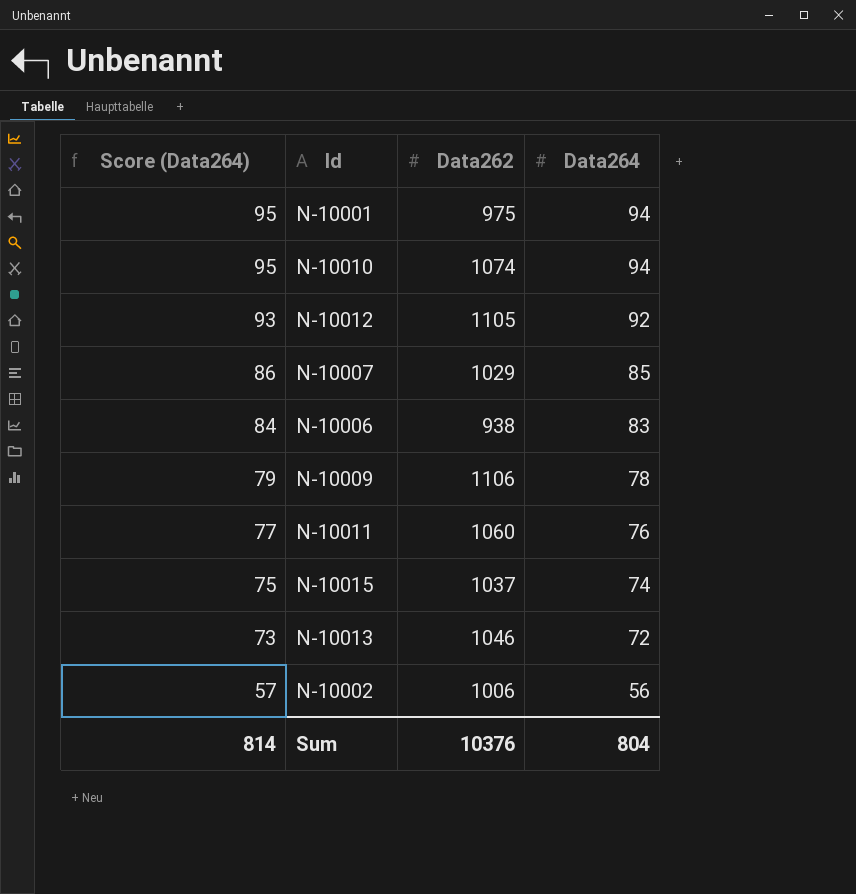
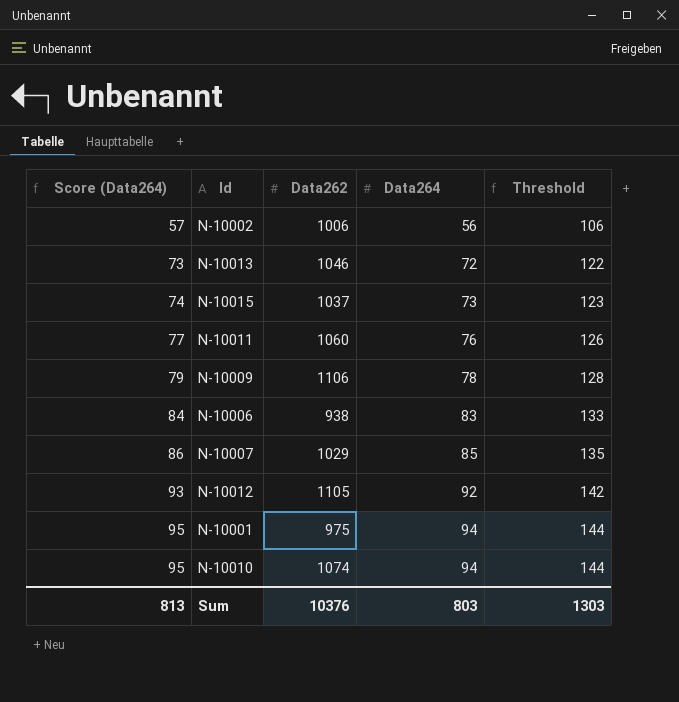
row order: Score (Data264) descending -> Score (Data264) ascending
column Threshold | formula: none -> [Data264] + 50
N-10015 | Score (Data264): 75 -> 74
N-10015 | Data264: 74 -> 73
Sum | Score (Data264): 814 -> 813
Sum | Data264: 804 -> 803

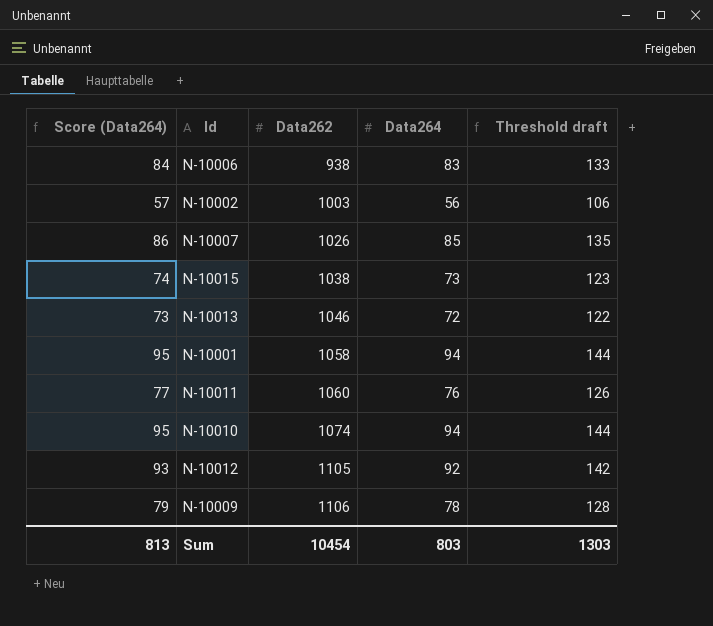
row order: Score (Data264) ascending -> Data262 ascending
column name: Threshold -> Threshold draft
N-10002 | Data262: 1006 -> 1003
N-10007 | Data262: 1029 -> 1026
N-10015 | Data262: 1037 -> 1038
N-10001 | Data262: 975 -> 1058
Sum | Data262: 10376 -> 10454

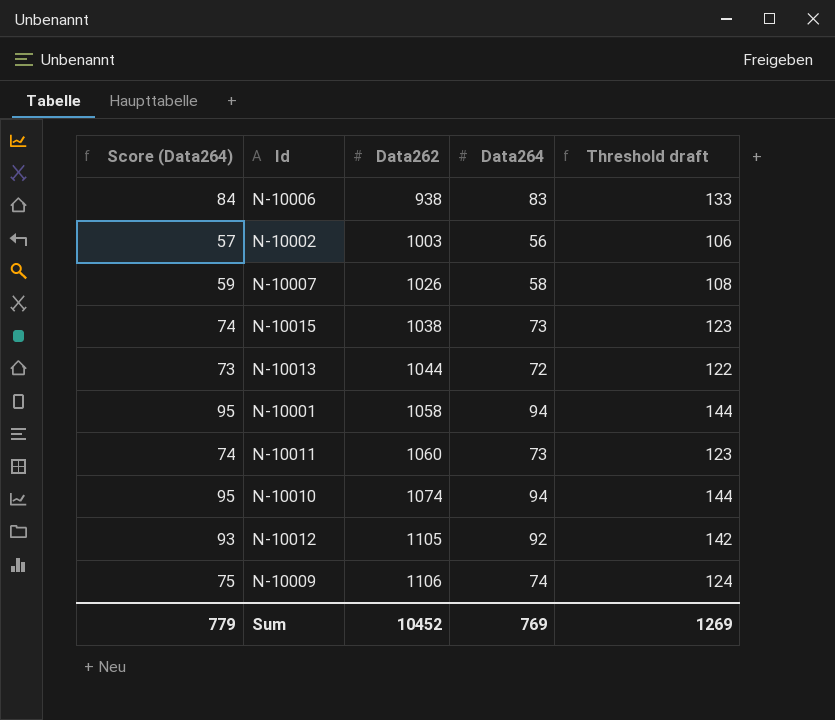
N-10007 | Score (Data264): 86 -> 59
N-10007 | Data264: 85 -> 58
N-10007 | Threshold draft: 135 -> 108
N-10013 | Data262: 1046 -> 1044
N-10011 | Score (Data264): 77 -> 74
N-10011 | Data264: 76 -> 73
N-10011 | Threshold draft: 126 -> 123
N-10009 | Score (Data264): 79 -> 75
N-10009 | Data264: 78 -> 74
N-10009 | Threshold draft: 128 -> 124
Sum | Score (Data264): 813 -> 779
Sum | Data262: 10454 -> 10452
Sum | Data264: 803 -> 769
Sum | Threshold draft: 1303 -> 1269

